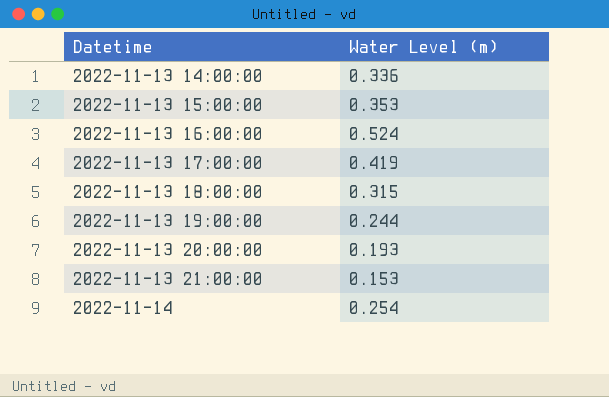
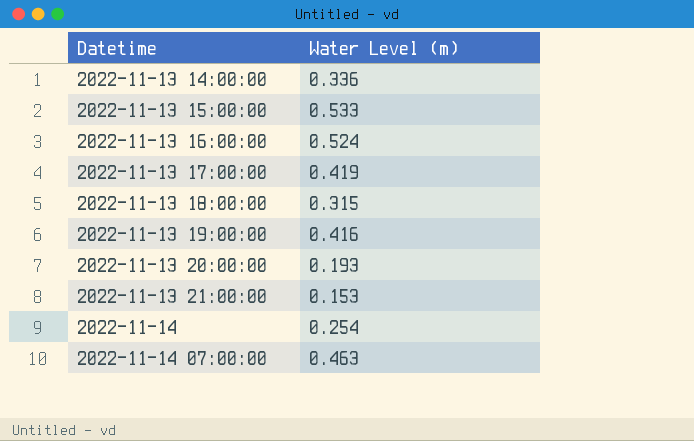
2022-11-13 15:00:00 | Water Level (m): 0.353 -> 0.533
2022-11-13 19:00:00 | Water Level (m): 0.244 -> 0.416
row 2022-11-14 07:00:00: none -> 0.463

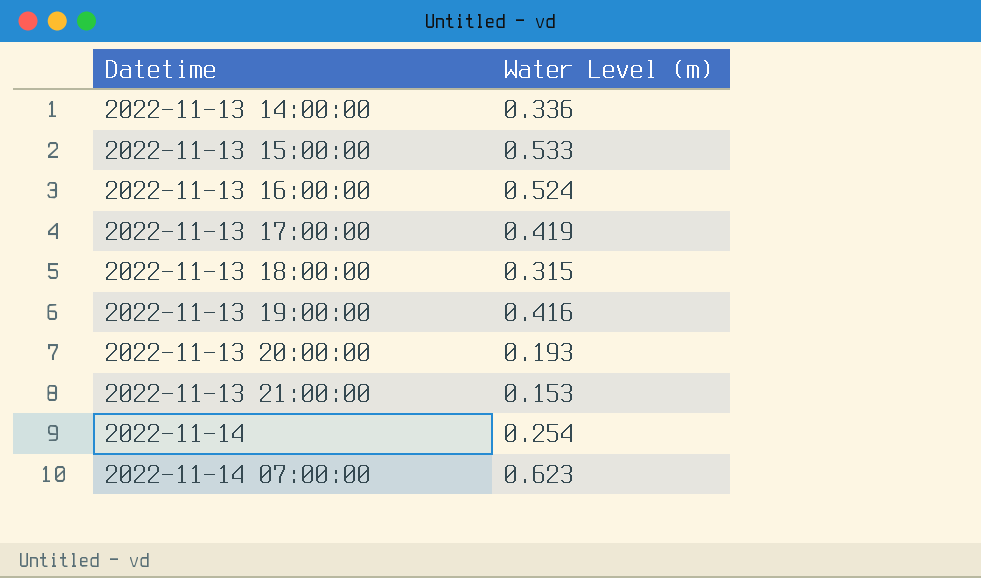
2022-11-14 07:00:00 | Water Level (m): 0.463 -> 0.623

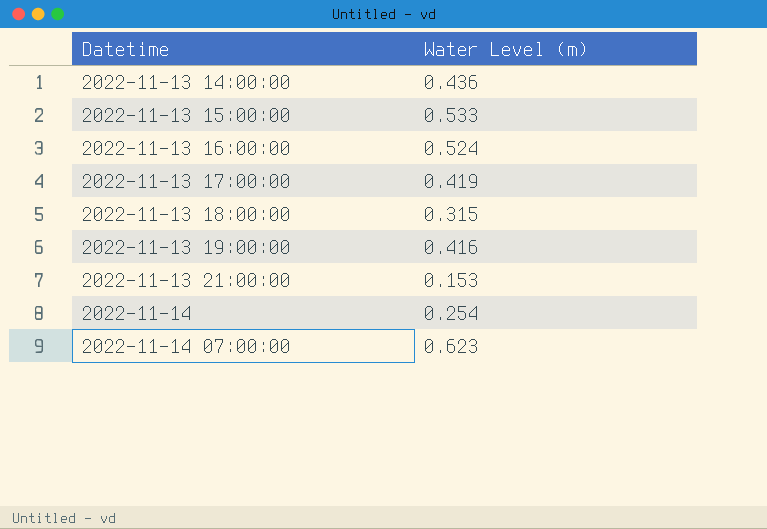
row 2022-11-13 20:00:00: 0.193 -> none
2022-11-13 14:00:00 | Water Level (m): 0.336 -> 0.436

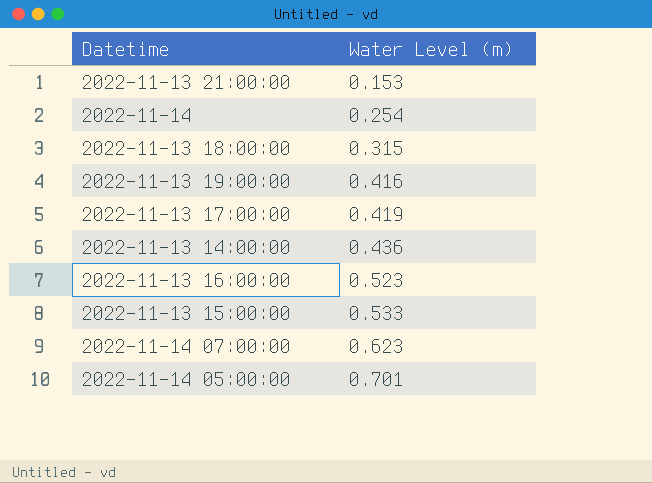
row order: Datetime ascending -> Water Level (m) ascending
2022-11-13 16:00:00 | Water Level (m): 0.524 -> 0.523
row 2022-11-14 05:00:00: none -> 0.701

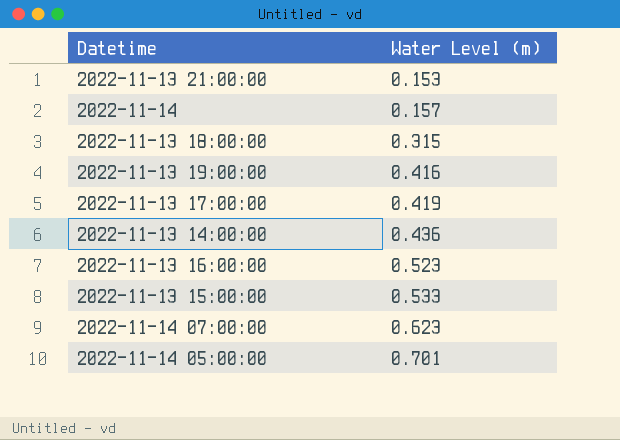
2022-11-14 | Water Level (m): 0.254 -> 0.157

